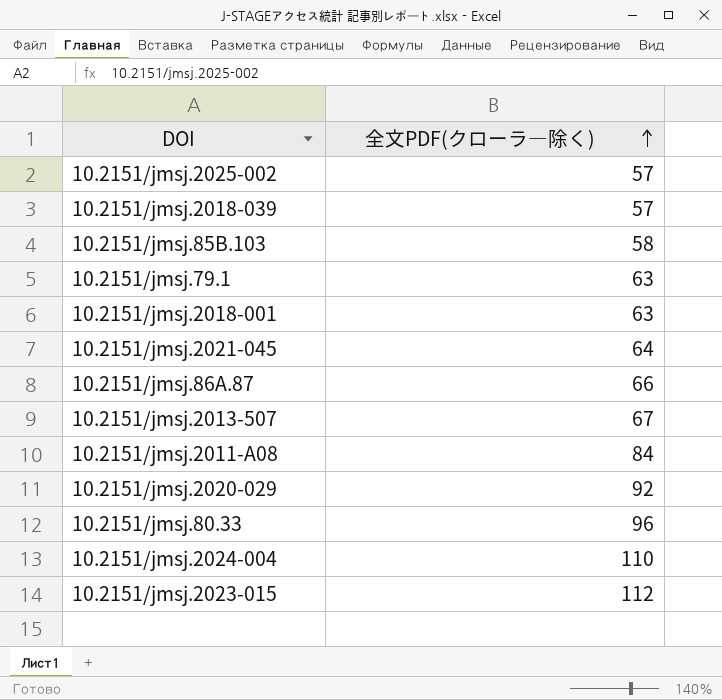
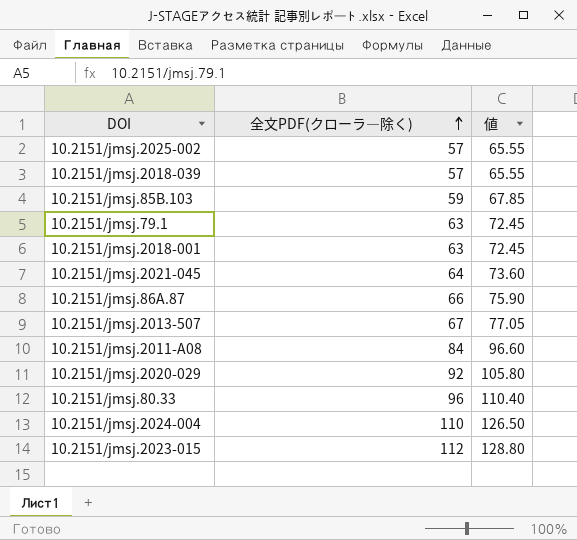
column 値 | formula: none -> [全文PDF(クローラ―除く)] * 1.15
10.2151/jmsj.85B.103 | 全文PDF(クローラ―除く): 58 -> 59

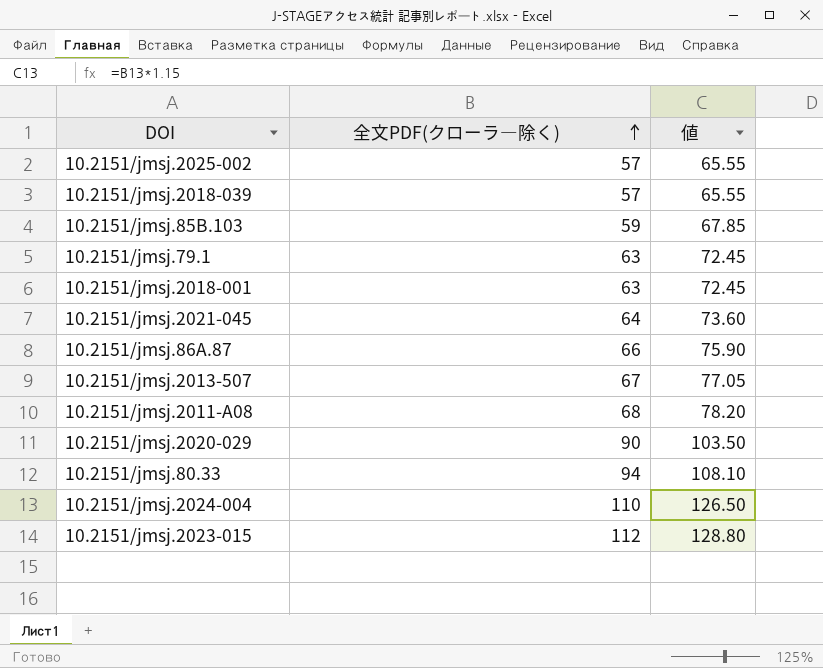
10.2151/jmsj.2011-A08 | 全文PDF(クローラ―除く): 84 -> 68
10.2151/jmsj.2011-A08 | 値: 96.60 -> 78.20
10.2151/jmsj.2020-029 | 全文PDF(クローラ―除く): 92 -> 90
10.2151/jmsj.2020-029 | 値: 105.80 -> 103.50
10.2151/jmsj.80.33 | 全文PDF(クローラ―除く): 96 -> 94
10.2151/jmsj.80.33 | 値: 110.40 -> 108.10

